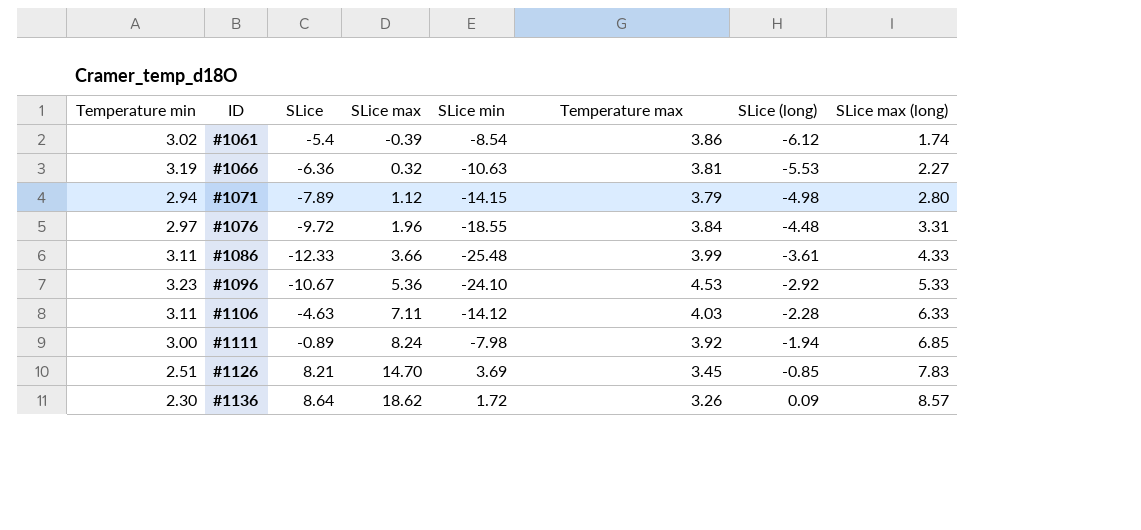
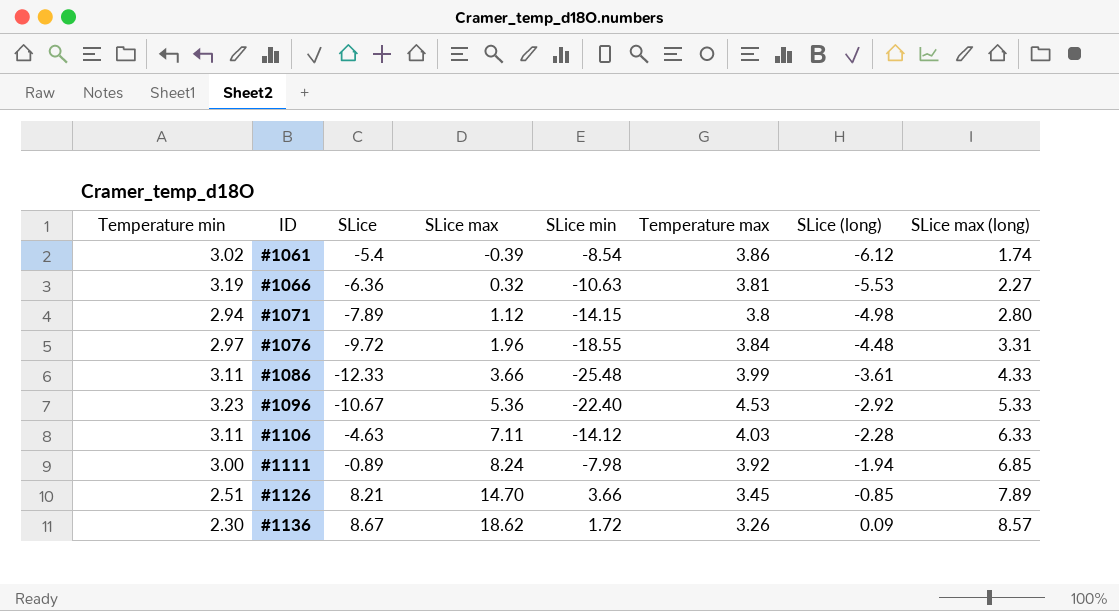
#1071 | Temperature max: 3.79 -> 3.8
#1096 | SLice min: -24.10 -> -22.40
#1126 | SLice min: 3.69 -> 3.66
#1126 | SLice max (long): 7.83 -> 7.89
#1136 | SLice: 8.64 -> 8.67

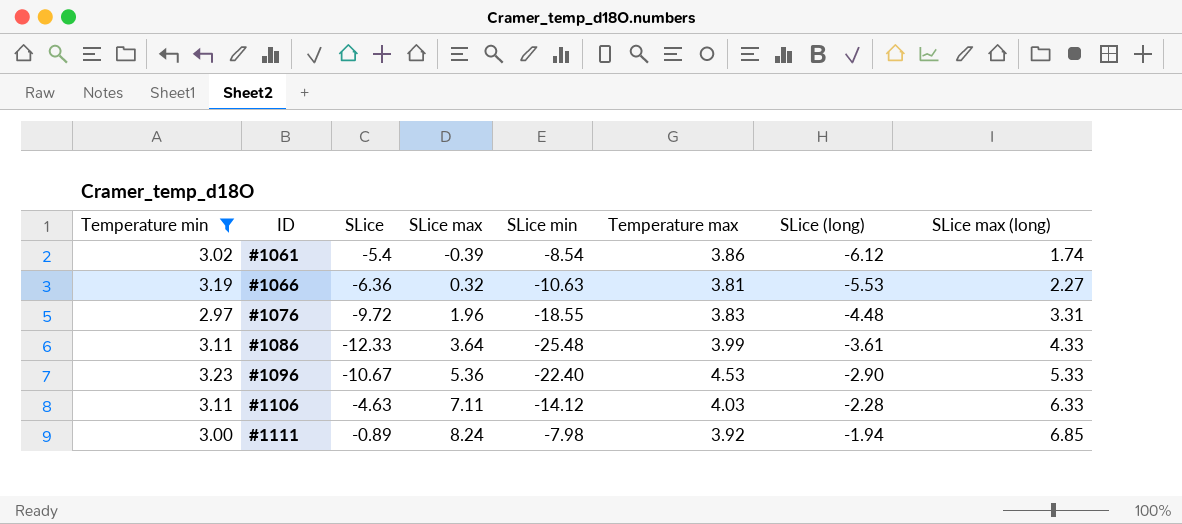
filter: none -> Temperature min >= 2.97
#1076 | Temperature max: 3.84 -> 3.83
#1086 | SLice max: 3.66 -> 3.64
#1096 | SLice (long): -2.92 -> -2.90

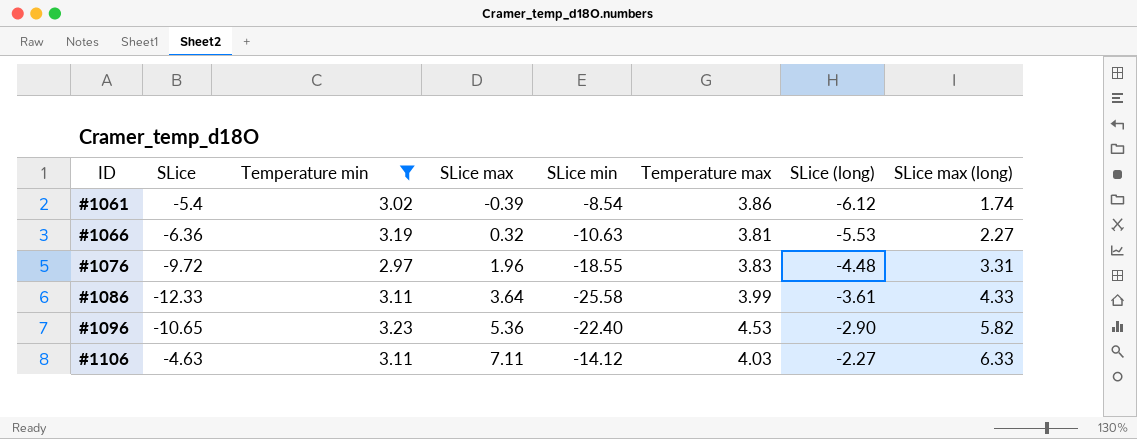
column Temperature min | position: 1 -> 3
row #1111: 3.00 | -0.89 | 8.24 | -7.98 | 3.92 | -1.94 | 6.85 -> none
#1086 | SLice min: -25.48 -> -25.58
#1096 | SLice: -10.67 -> -10.65
#1096 | SLice max (long): 5.33 -> 5.82
#1106 | SLice (long): -2.28 -> -2.27

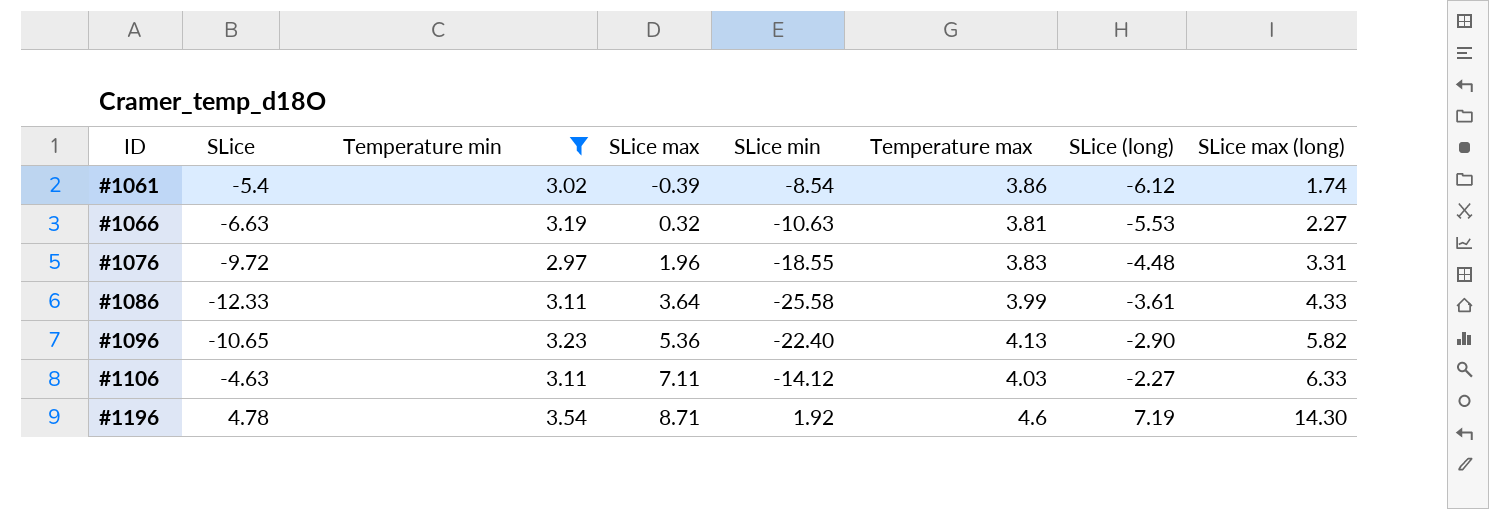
#1066 | SLice: -6.36 -> -6.63
#1096 | Temperature max: 4.53 -> 4.13
row #1196: none -> 4.78 | 3.54 | 8.71 | 1.92 | 4.6 | 7.19 | 14.30

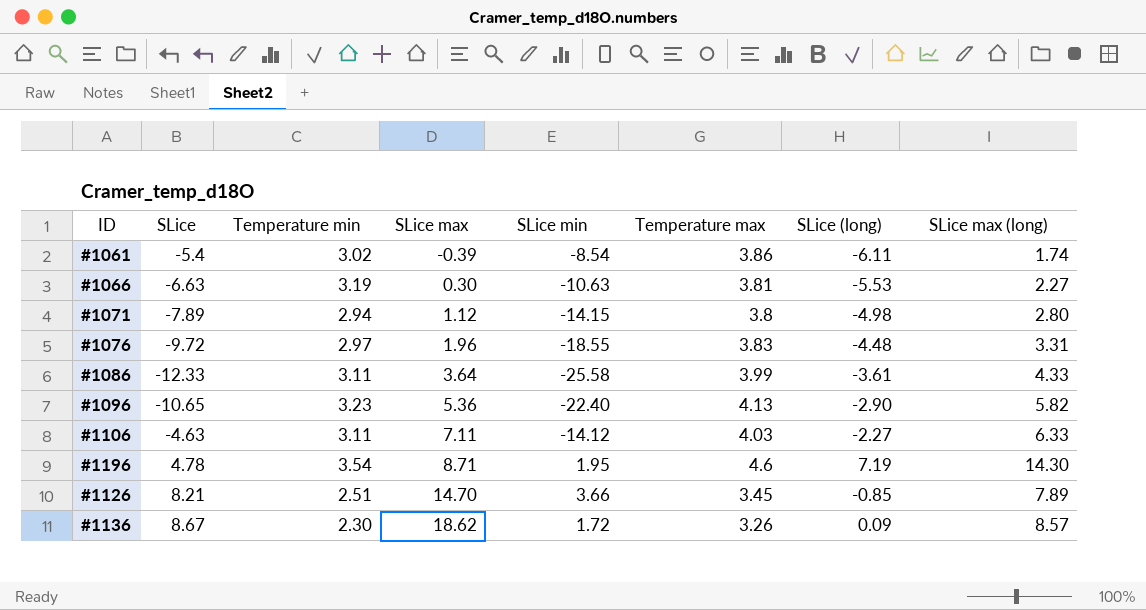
filter: Temperature min >= 2.97 -> none
#1061 | SLice (long): -6.12 -> -6.11
#1066 | SLice max: 0.32 -> 0.30
#1196 | SLice min: 1.92 -> 1.95

